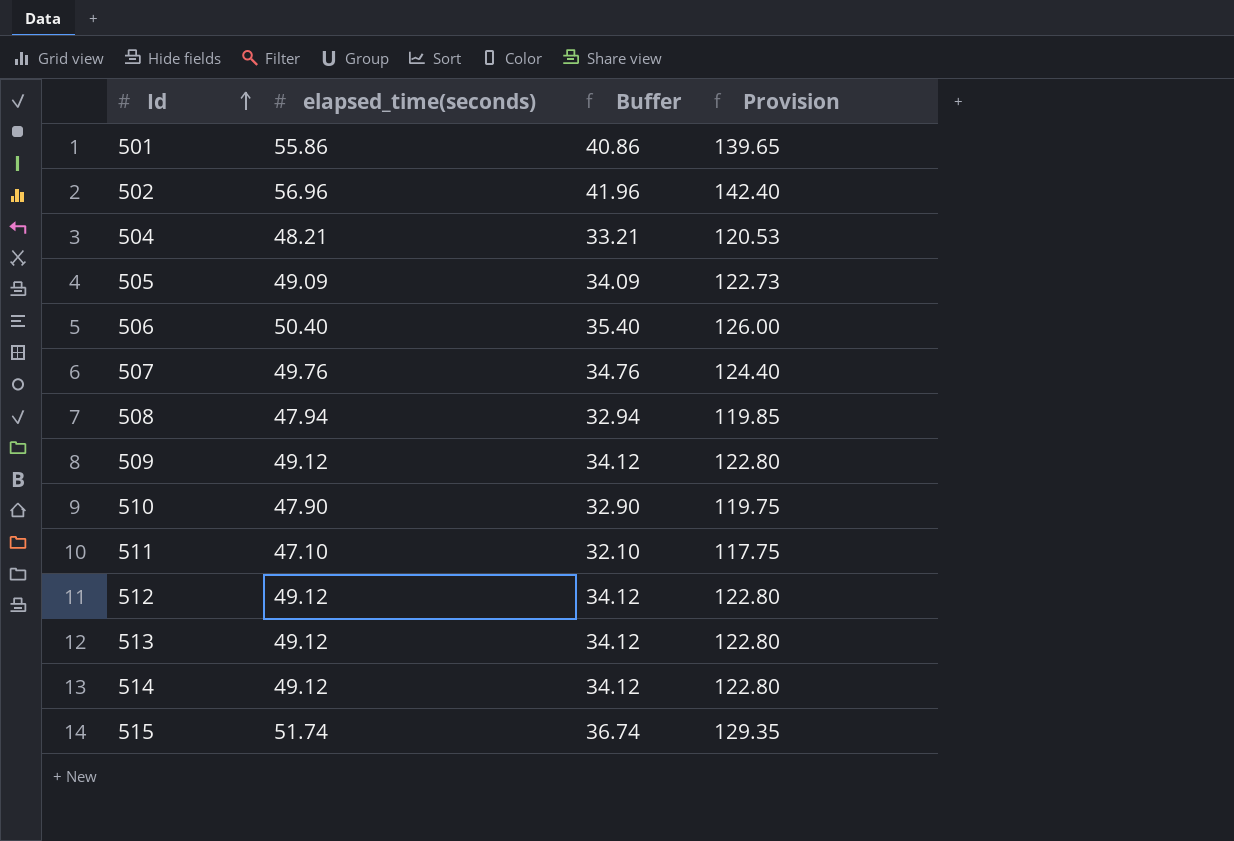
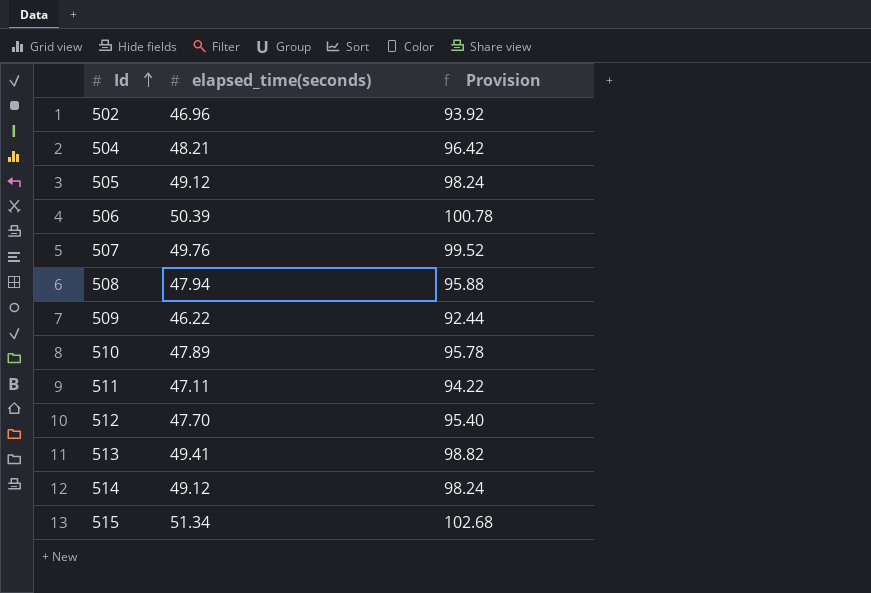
column Buffer | formula: [elapsed_time(seconds)] - 15 -> none
column Provision | formula: [elapsed_time(seconds)] * 2.5 -> [elapsed_time(seconds)] * 2
row 501: 55.86 | 40.86 | 139.65 -> none
502 | elapsed_time(seconds): 56.96 -> 46.96
505 | elapsed_time(seconds): 49.09 -> 49.12
506 | elapsed_time(seconds): 50.40 -> 50.39
509 | elapsed_time(seconds): 49.12 -> 46.22
510 | elapsed_time(seconds): 47.90 -> 47.89
511 | elapsed_time(seconds): 47.10 -> 47.11
512 | elapsed_time(seconds): 49.12 -> 47.70
513 | elapsed_time(seconds): 49.12 -> 49.41
515 | elapsed_time(seconds): 51.74 -> 51.34

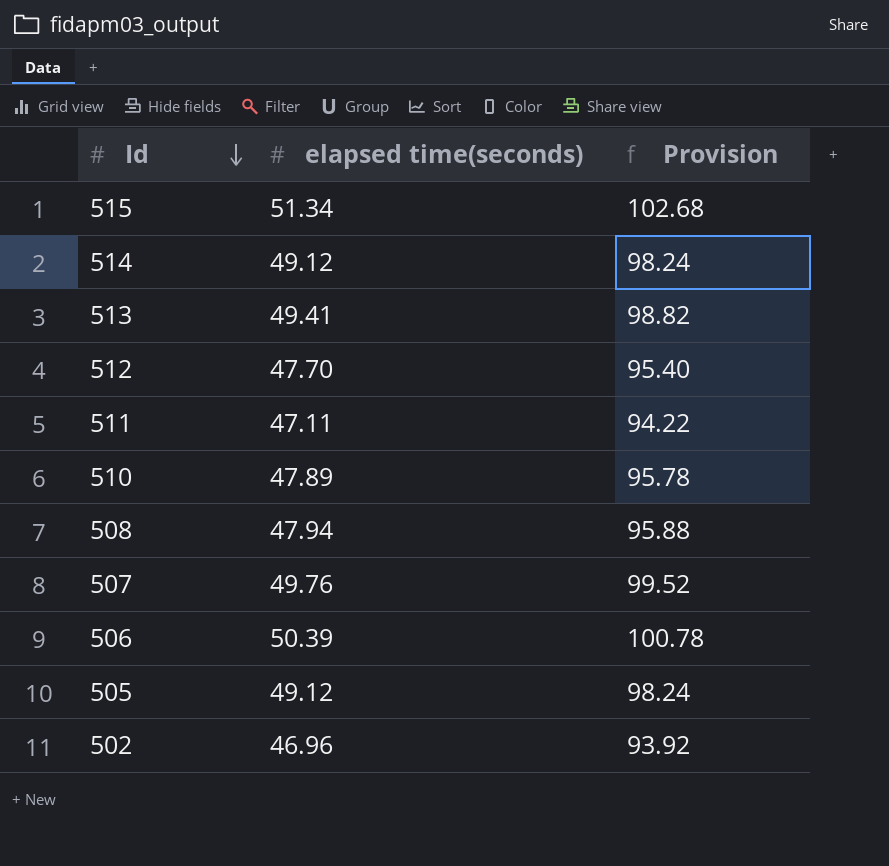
row order: Id ascending -> Id descending
column name: elapsed_time(seconds) -> elapsed time(seconds)
row 504: 48.21 | 96.42 -> none
row 509: 46.22 | 92.44 -> none

